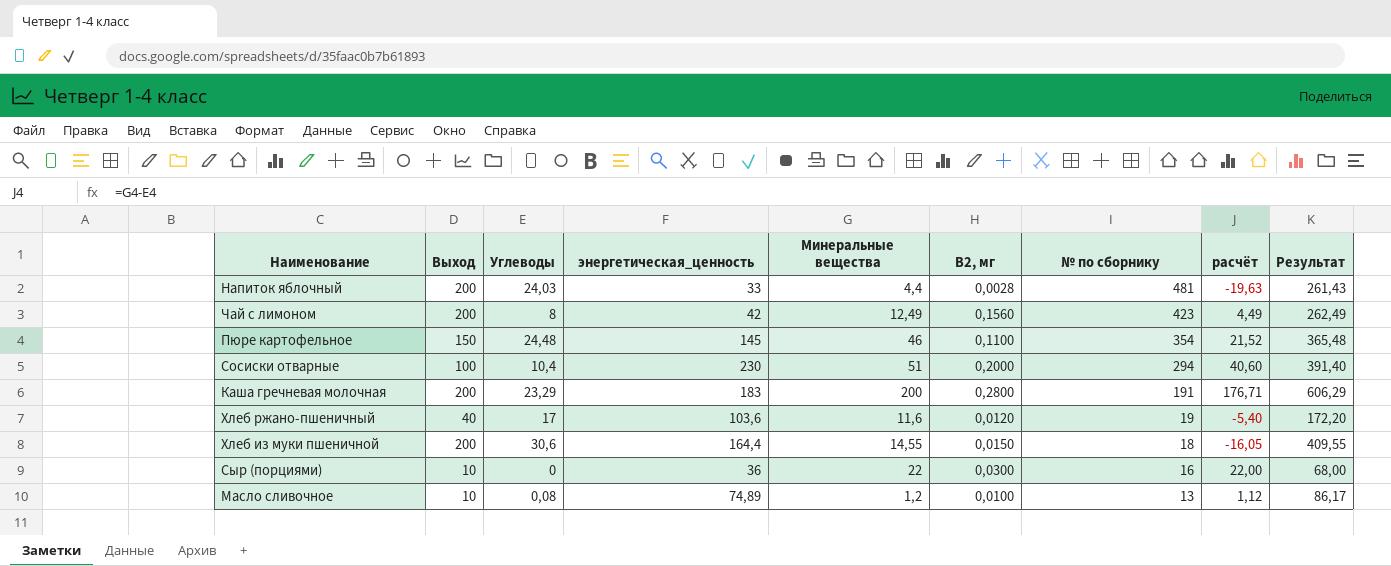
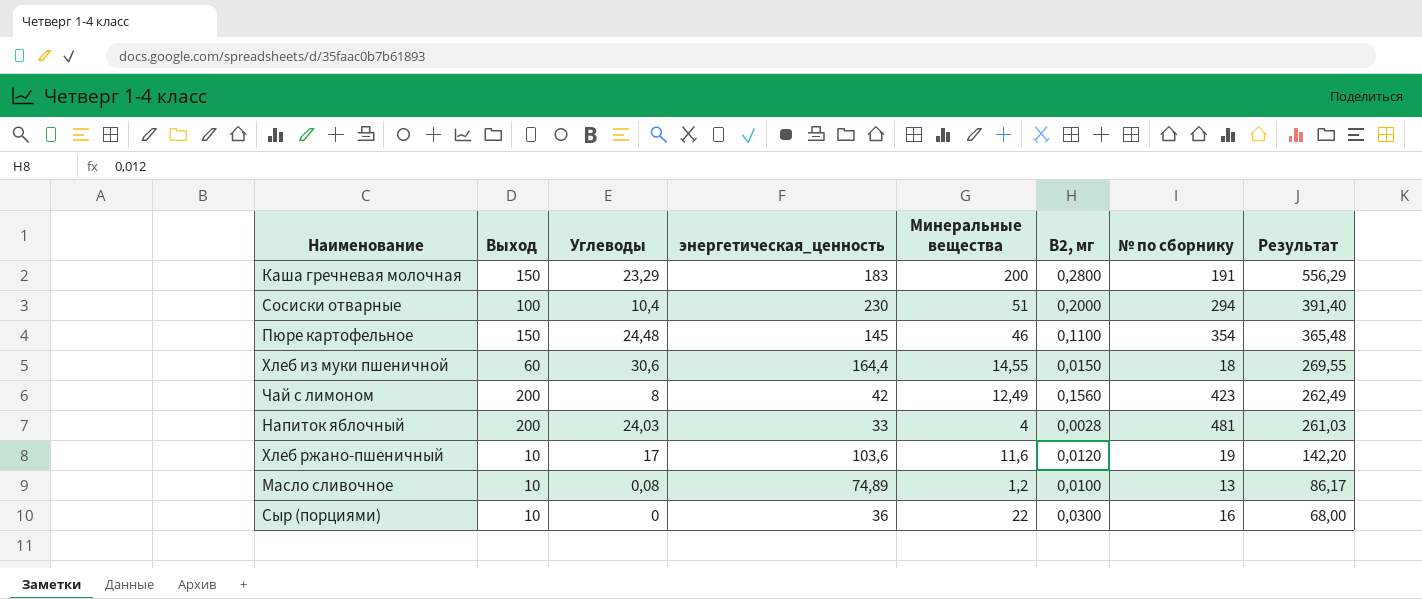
row order: № по сборнику descending -> Результат descending
column расчёт | formula: [Минеральные вещества] - [Углеводы] -> none
Каша гречневая молочная | Выход: 200 -> 150
Каша гречневая молочная | Результат: 606,29 -> 556,29
Хлеб из муки пшеничной | Выход: 200 -> 60
Хлеб из муки пшеничной | Результат: 409,55 -> 269,55
Напиток яблочный | Минеральные вещества: 4,4 -> 4
Напиток яблочный | Результат: 261,43 -> 261,03
Хлеб ржано-пшеничный | Выход: 40 -> 10
Хлеб ржано-пшеничный | Результат: 172,20 -> 142,20

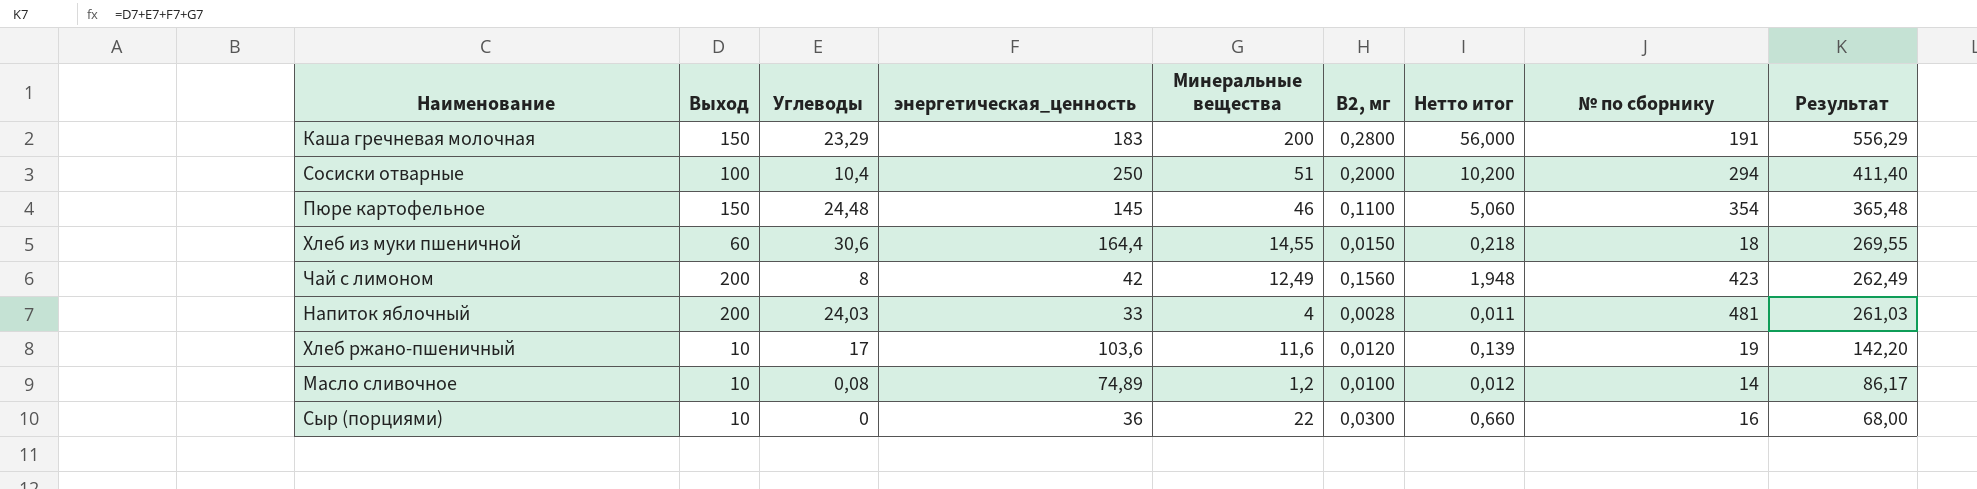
column Нетто итог | formula: none -> [Минеральные вещества] * [B2, мг]
Сосиски отварные | энергетическая_ценность: 230 -> 250
Сосиски отварные | Результат: 391,40 -> 411,40
Масло сливочное | № по сборнику: 13 -> 14

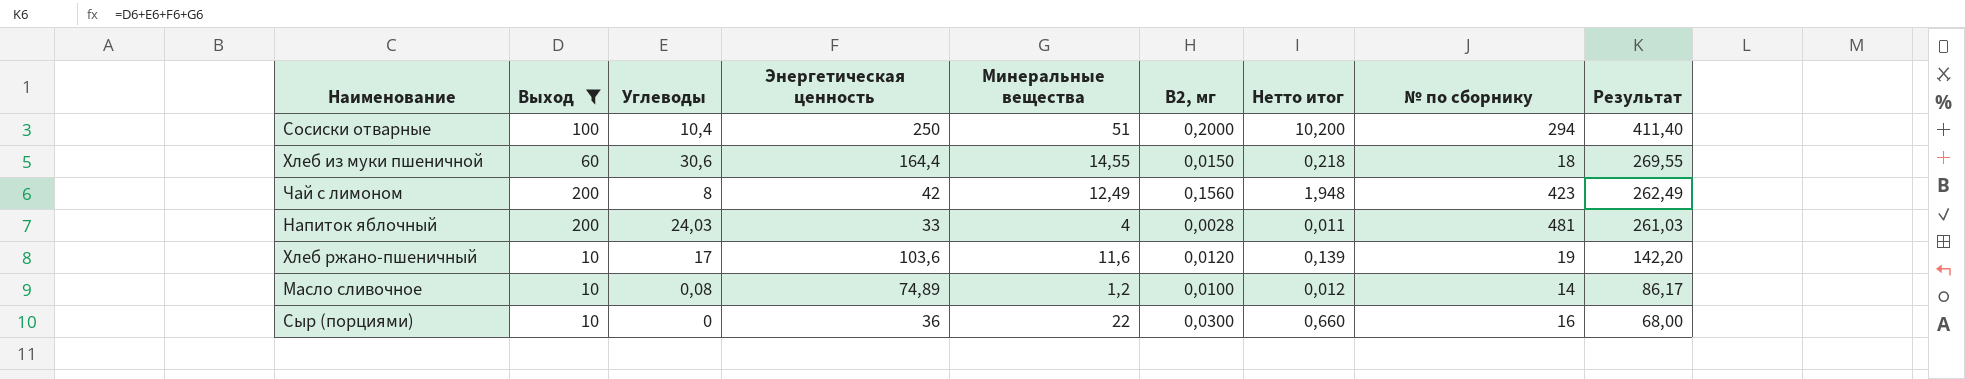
filter: none -> Выход != 150
column name: энергетическая_ценность -> Энергетическая ценность

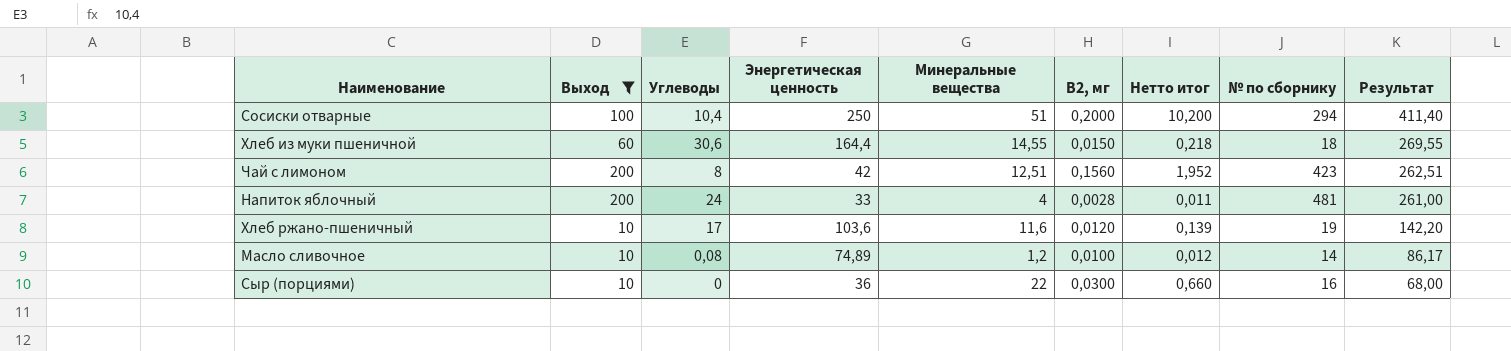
Чай с лимоном | Минеральные вещества: 12,49 -> 12,51
Чай с лимоном | Нетто итог: 1,948 -> 1,952
Чай с лимоном | Результат: 262,49 -> 262,51
Напиток яблочный | Углеводы: 24,03 -> 24
Напиток яблочный | Результат: 261,03 -> 261,00

